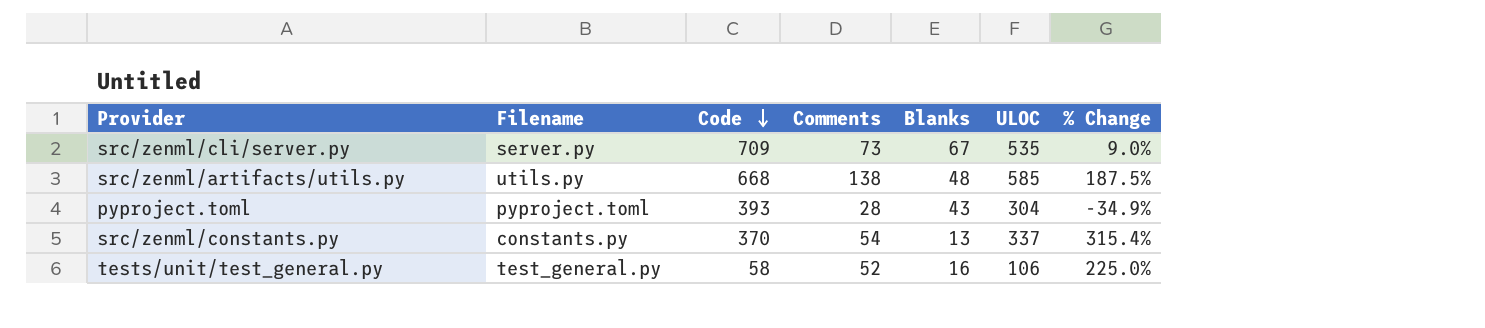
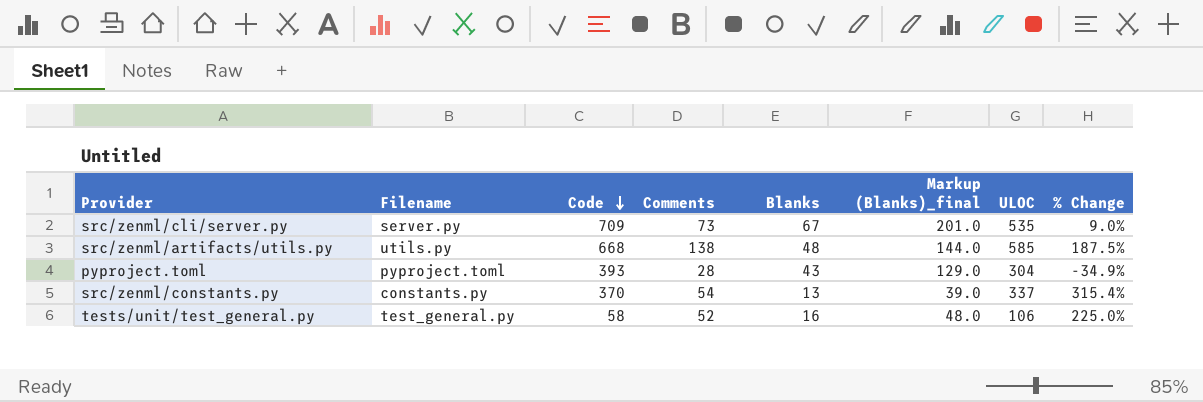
column Markup (Blanks)_final | formula: none -> [Blanks] * 3

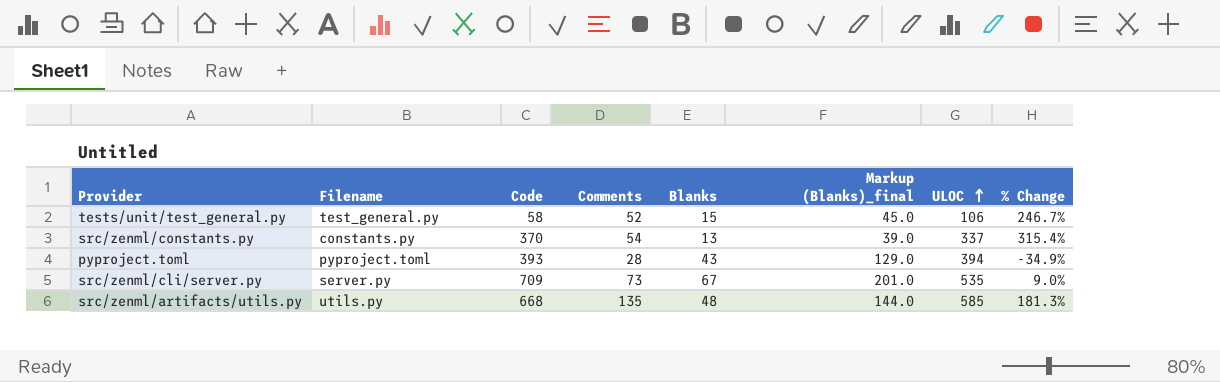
row order: Code descending -> ULOC ascending
tests/unit/test_general.py | Blanks: 16 -> 15
tests/unit/test_general.py | Markup (Blanks)_final: 48.0 -> 45.0
tests/unit/test_general.py | % Change: 225.0% -> 246.7%
pyproject.toml | ULOC: 304 -> 394
src/zenml/artifacts/utils.py | Comments: 138 -> 135
src/zenml/artifacts/utils.py | % Change: 187.5% -> 181.3%

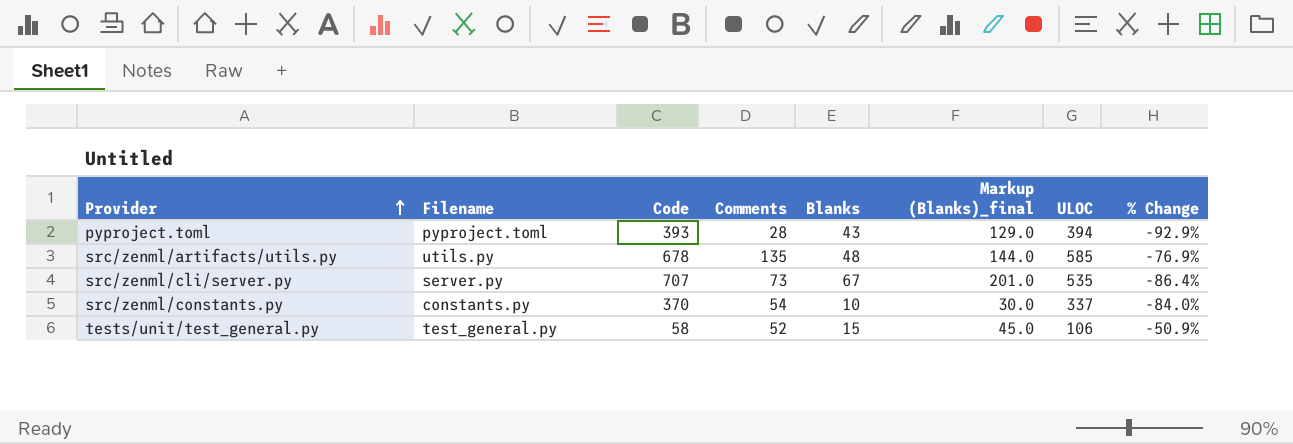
row order: ULOC ascending -> Provider ascending
column % Change | formula: ([Comments] - [Blanks]) / [Blanks] -> ([Comments] - [ULOC]) / [ULOC]
src/zenml/artifacts/utils.py | Code: 668 -> 678
src/zenml/cli/server.py | Code: 709 -> 707
src/zenml/constants.py | Blanks: 13 -> 10
src/zenml/constants.py | Markup (Blanks)_final: 39.0 -> 30.0

